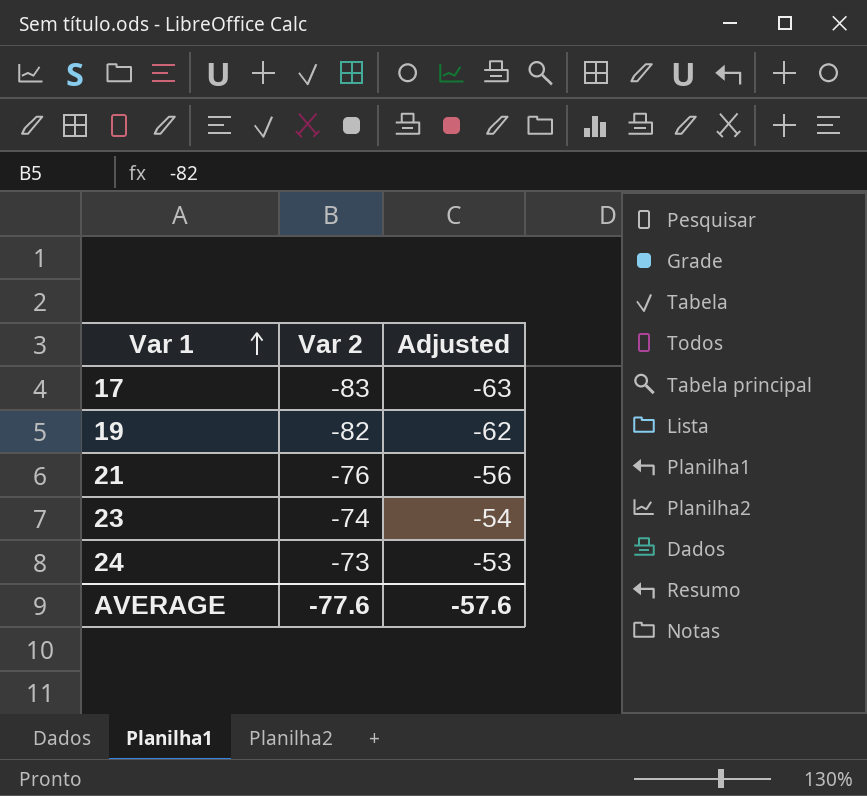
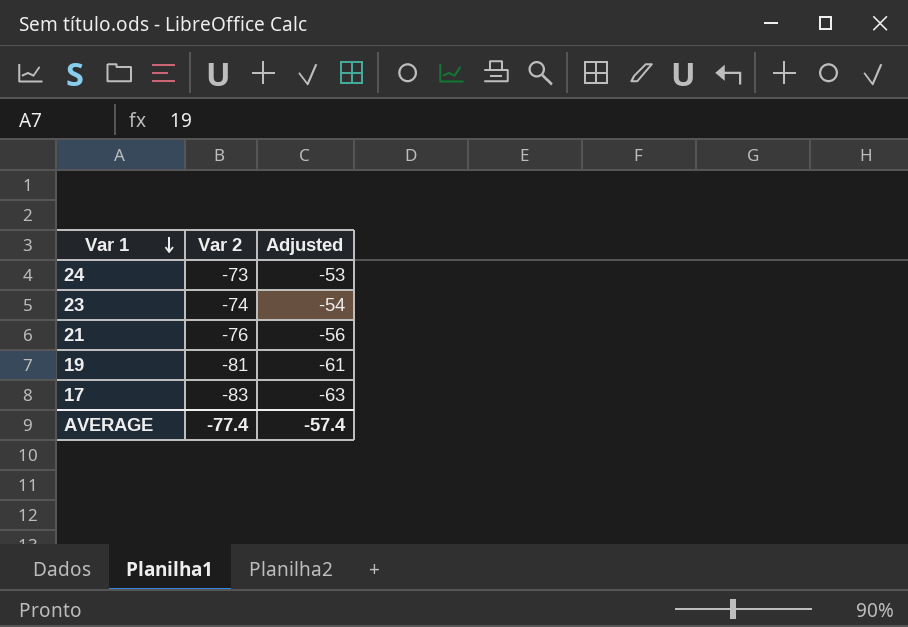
row order: Var 1 ascending -> Var 1 descending
19 | Var 2: -82 -> -81
19 | Adjusted: -62 -> -61
AVERAGE | Var 2: -77.6 -> -77.4
AVERAGE | Adjusted: -57.6 -> -57.4

